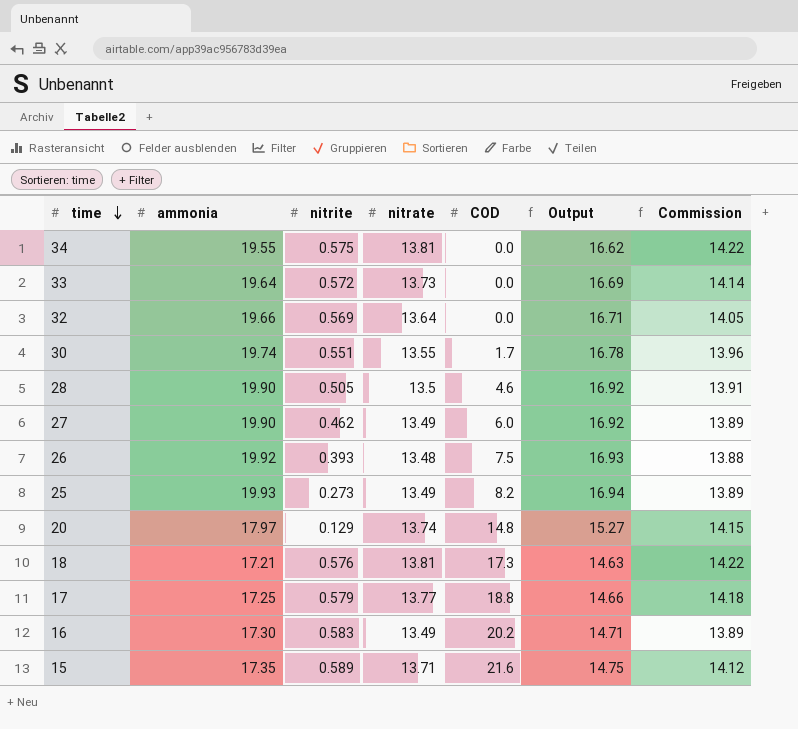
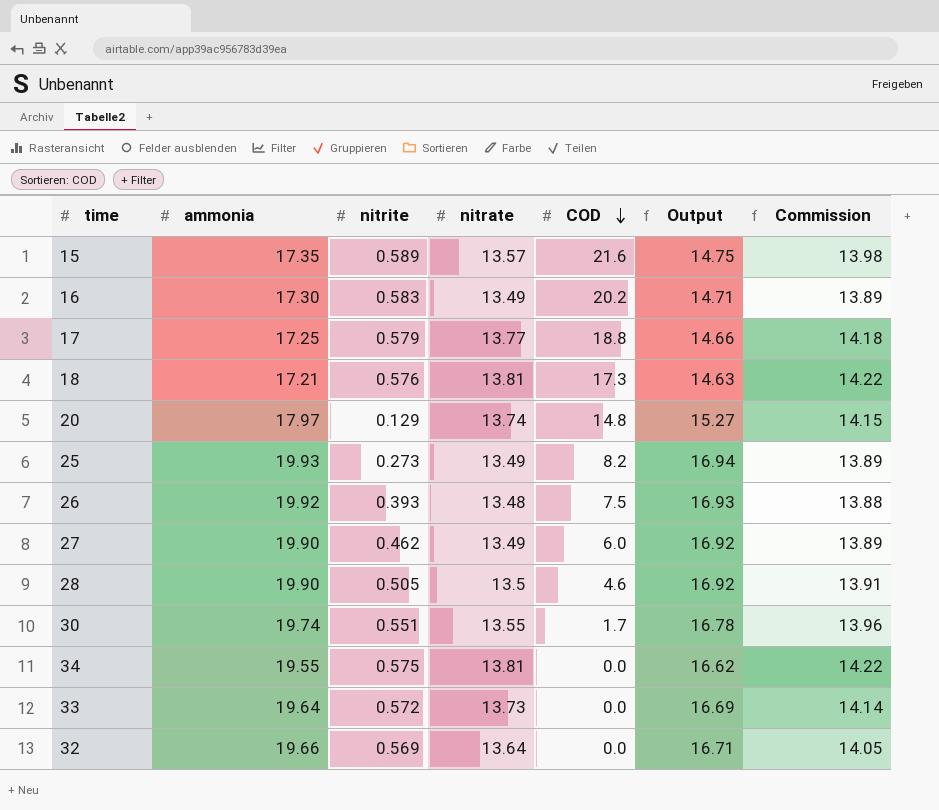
row order: time descending -> COD descending
15 | nitrate: 13.71 -> 13.57
15 | Commission: 14.12 -> 13.98

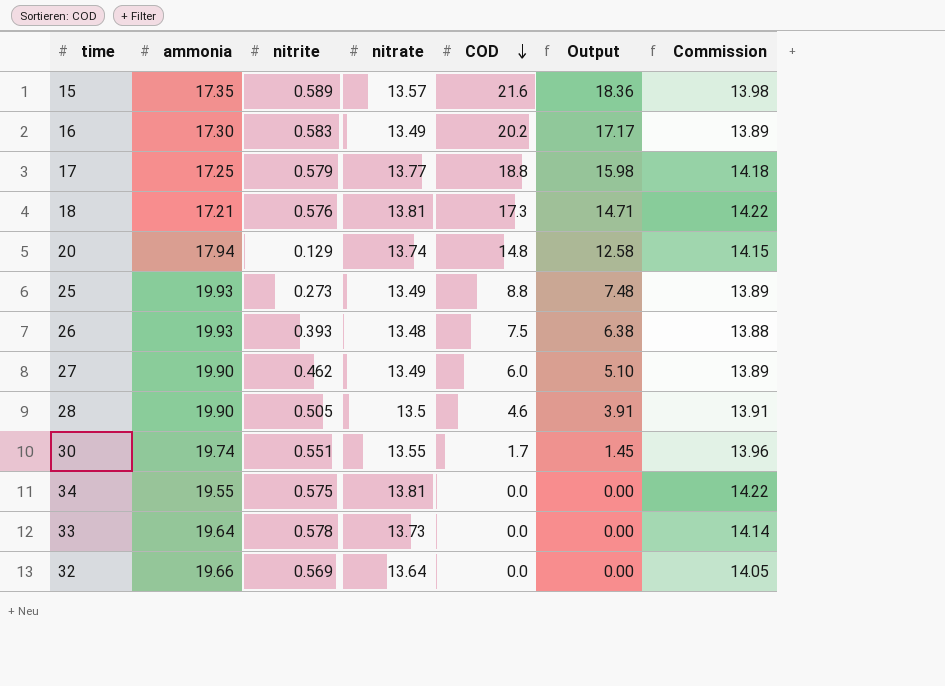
column Output | formula: [ammonia] * 0.85 -> [COD] * 0.85
20 | ammonia: 17.97 -> 17.94
25 | COD: 8.2 -> 8.8
26 | ammonia: 19.92 -> 19.93
33 | nitrite: 0.572 -> 0.578

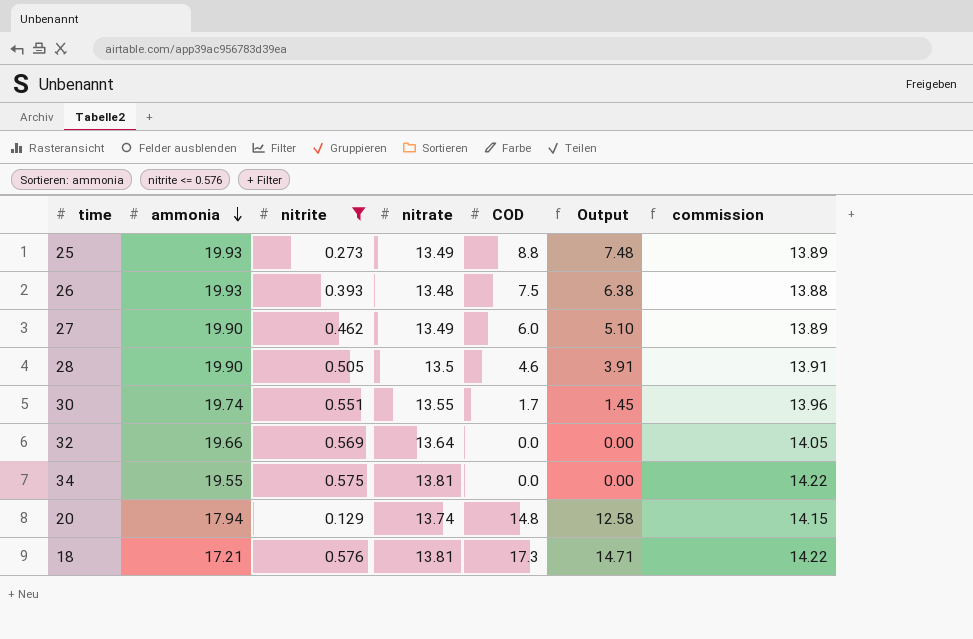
filter: none -> nitrite <= 0.576
row order: COD descending -> ammonia descending
column name: Commission -> commission

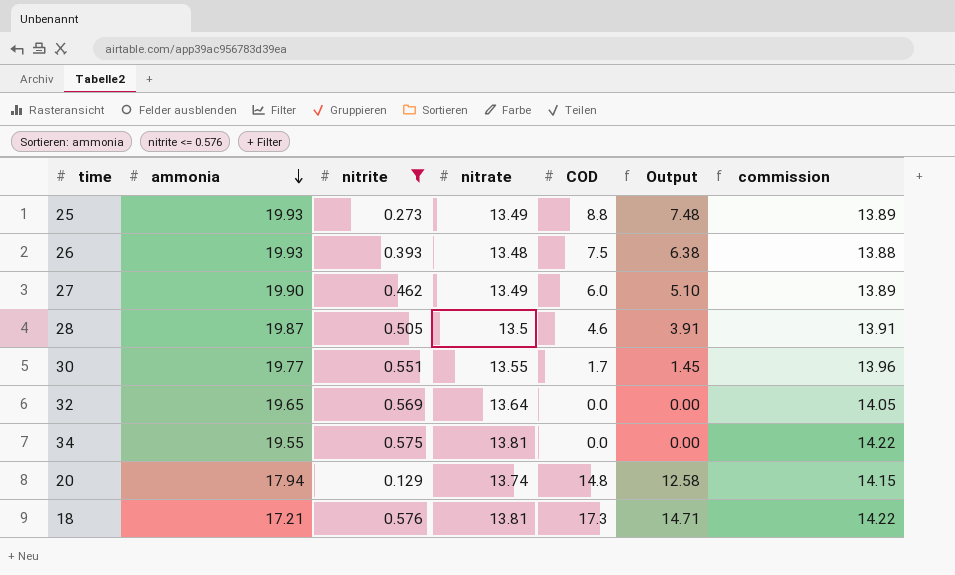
28 | ammonia: 19.90 -> 19.87
30 | ammonia: 19.74 -> 19.77
32 | ammonia: 19.66 -> 19.65

